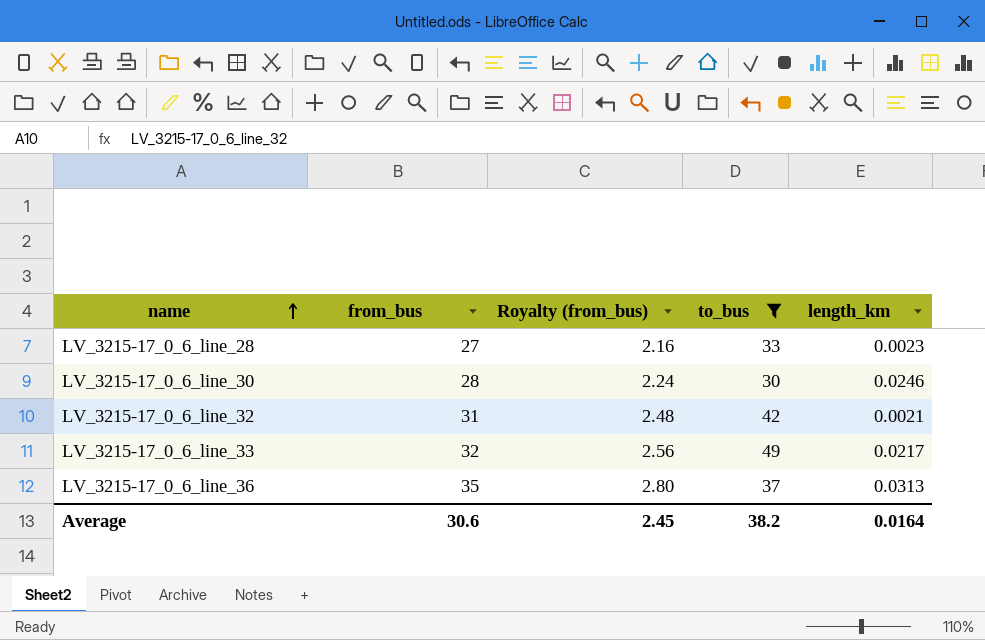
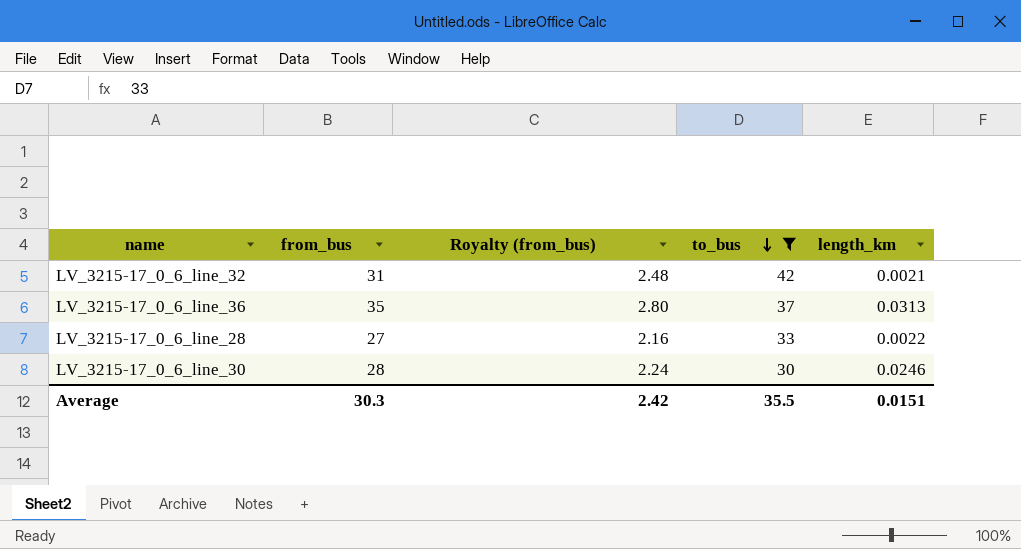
row order: name ascending -> to_bus descending
row LV_3215-17_0_6_line_33: 32 | 2.56 | 49 | 0.0217 -> none
LV_3215-17_0_6_line_28 | length_km: 0.0023 -> 0.0022
Average | from_bus: 30.6 -> 30.3
Average | Royalty (from_bus): 2.45 -> 2.42
Average | to_bus: 38.2 -> 35.5
Average | length_km: 0.0164 -> 0.0151

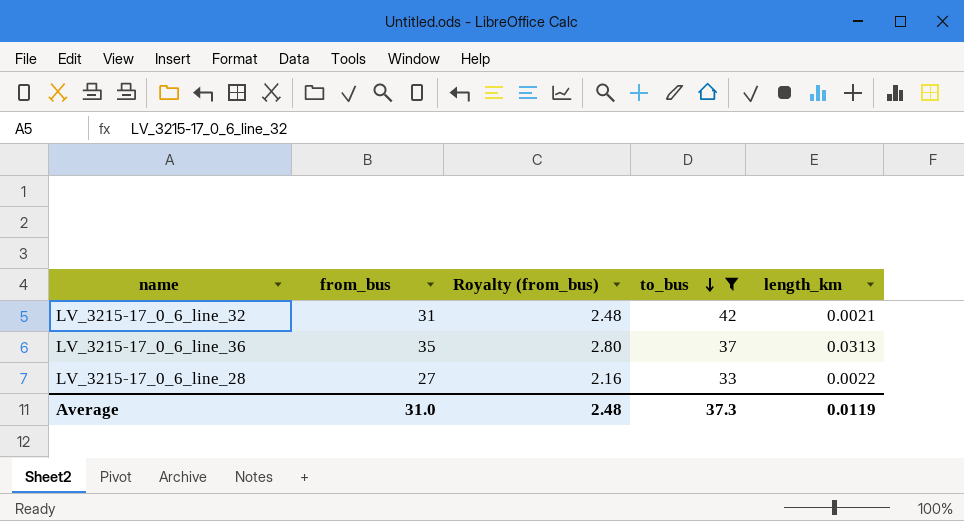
row LV_3215-17_0_6_line_30: 28 | 2.24 | 30 | 0.0246 -> none
Average | from_bus: 30.3 -> 31.0
Average | Royalty (from_bus): 2.42 -> 2.48
Average | to_bus: 35.5 -> 37.3
Average | length_km: 0.0151 -> 0.0119

